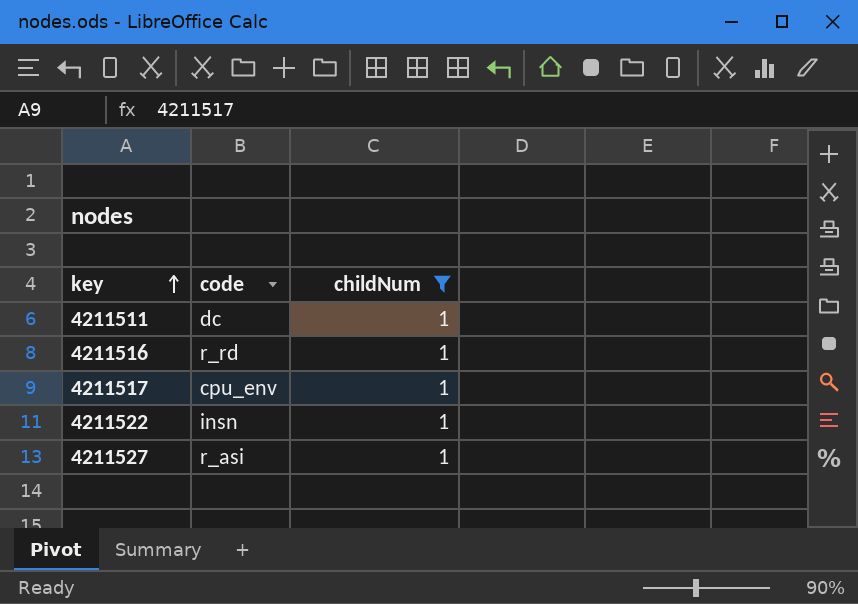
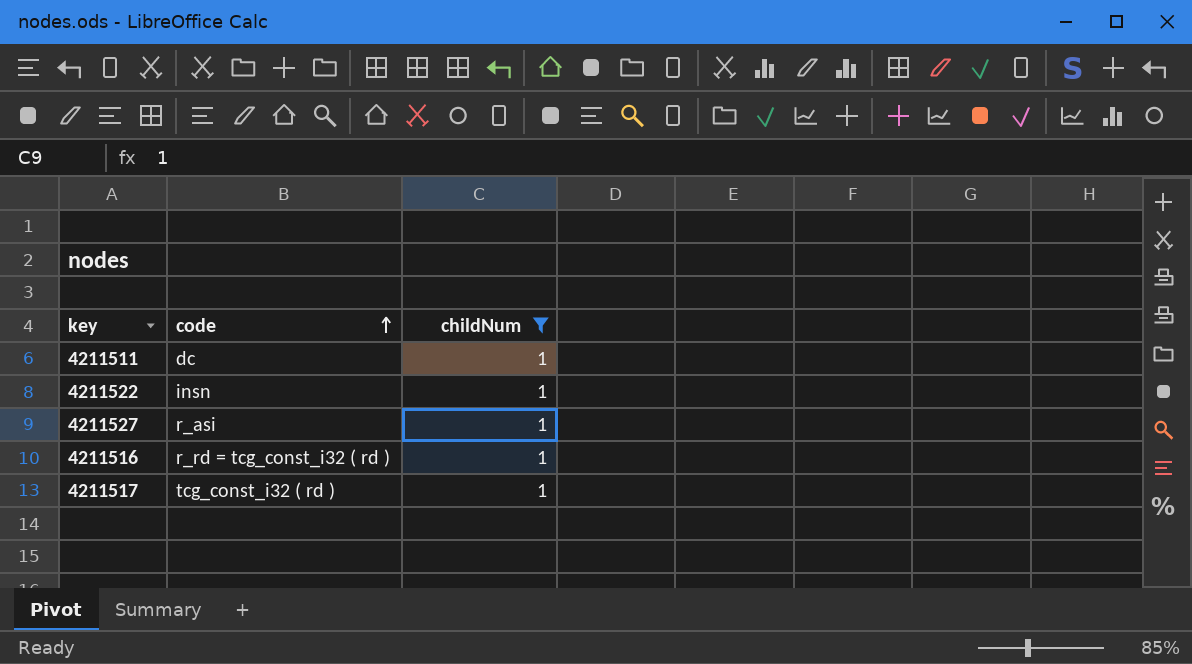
row order: key ascending -> code ascending
4211516 | code: r_rd -> r_rd = tcg_const_i32 ( rd )
4211517 | code: cpu_env -> tcg_const_i32 ( rd )

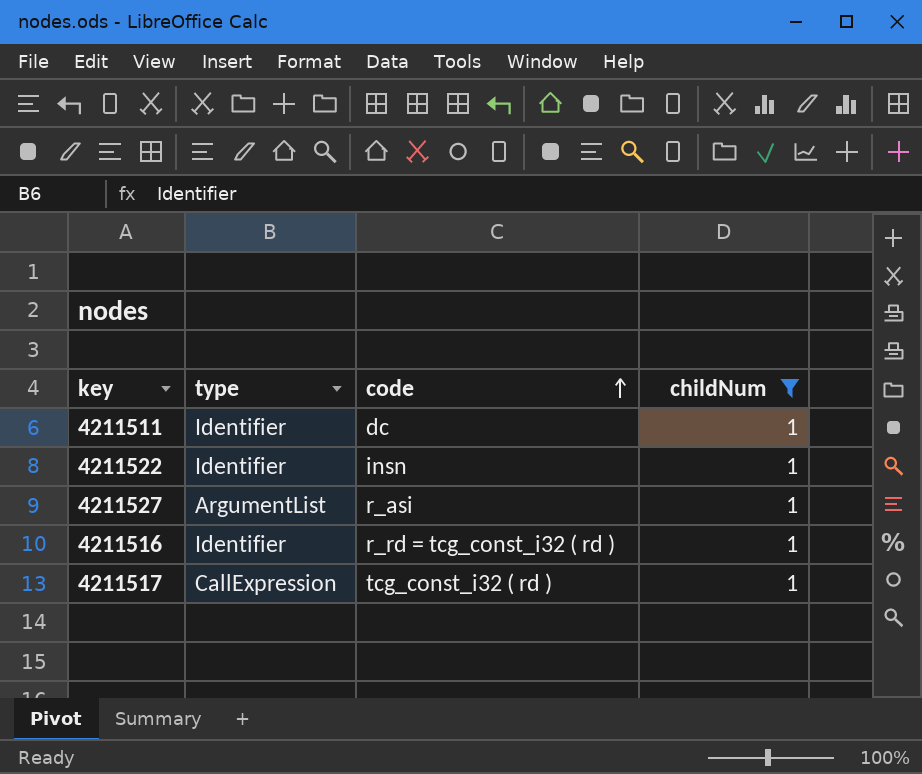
column type | position: none -> 2

